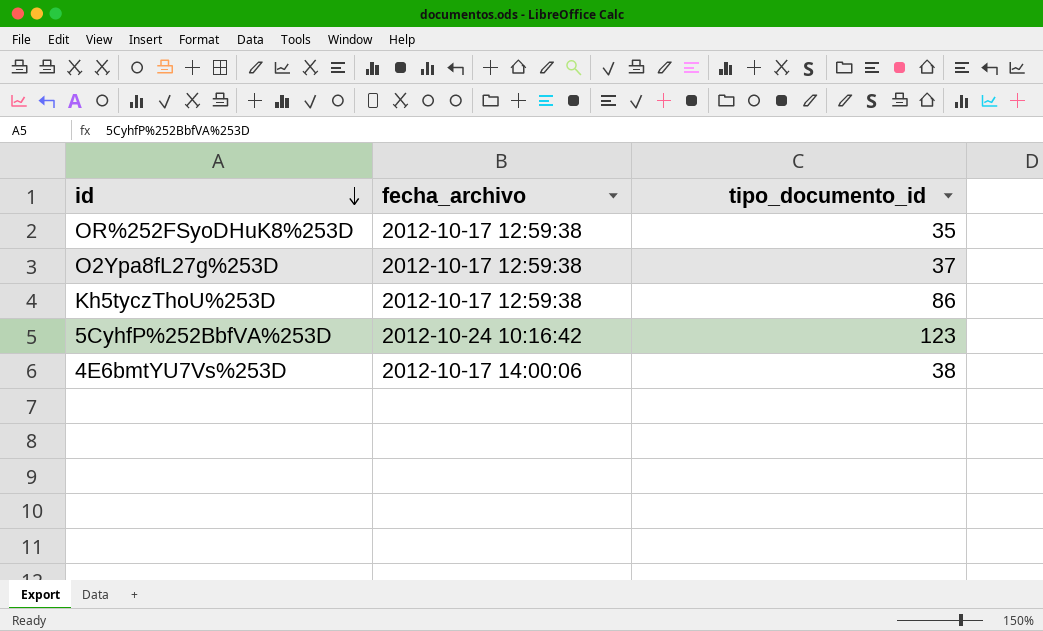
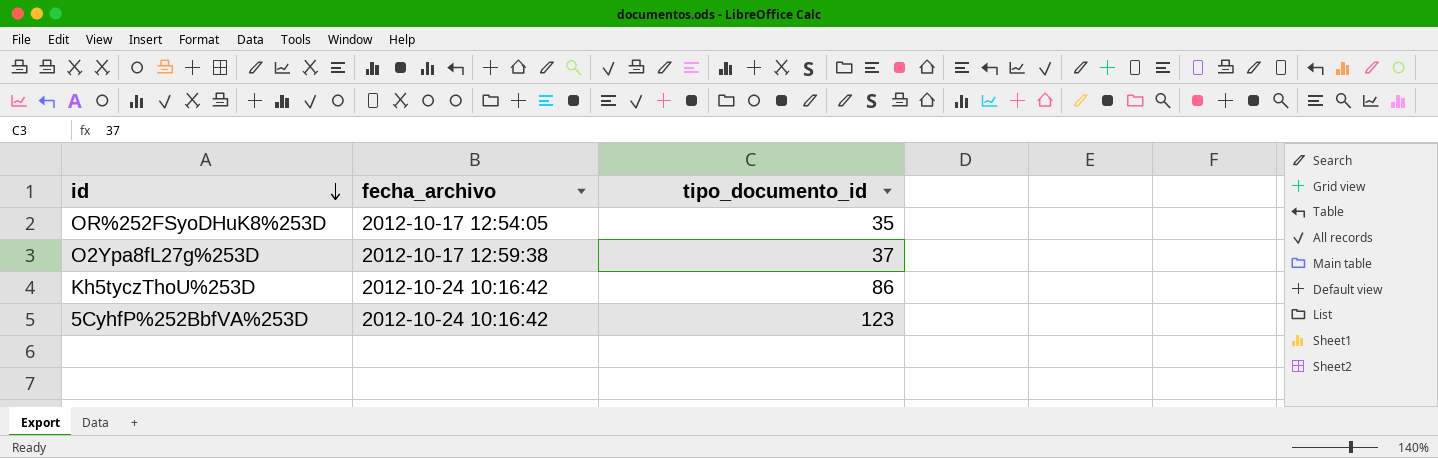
row 4E6bmtYU7Vs%253D: 2012-10-17 14:00:06 | 38 -> none
OR%252FSyoDHuK8%253D | fecha_archivo: 2012-10-17 12:59:38 -> 2012-10-17 12:54:05
Kh5tyczThoU%253D | fecha_archivo: 2012-10-17 12:59:38 -> 2012-10-24 10:16:42

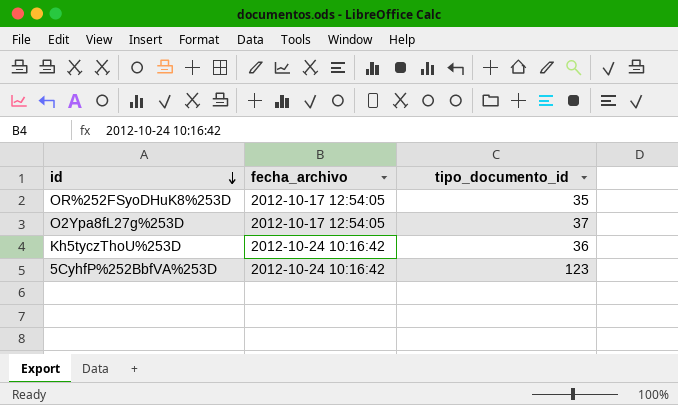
O2Ypa8fL27g%253D | fecha_archivo: 2012-10-17 12:59:38 -> 2012-10-17 12:54:05
Kh5tyczThoU%253D | tipo_documento_id: 86 -> 36

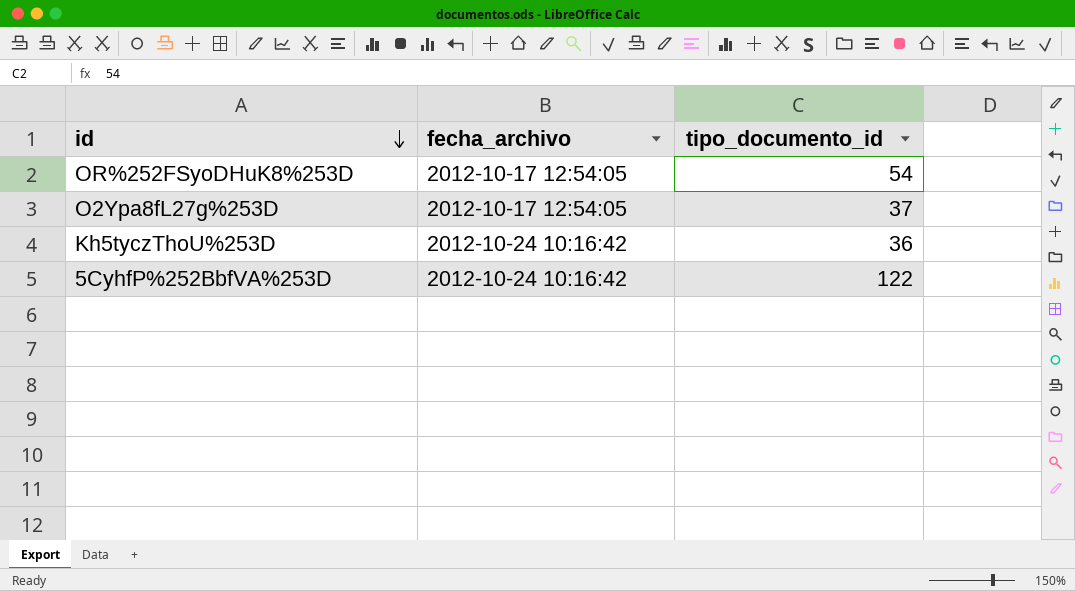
OR%252FSyoDHuK8%253D | tipo_documento_id: 35 -> 54
5CyhfP%252BbfVA%253D | tipo_documento_id: 123 -> 122

